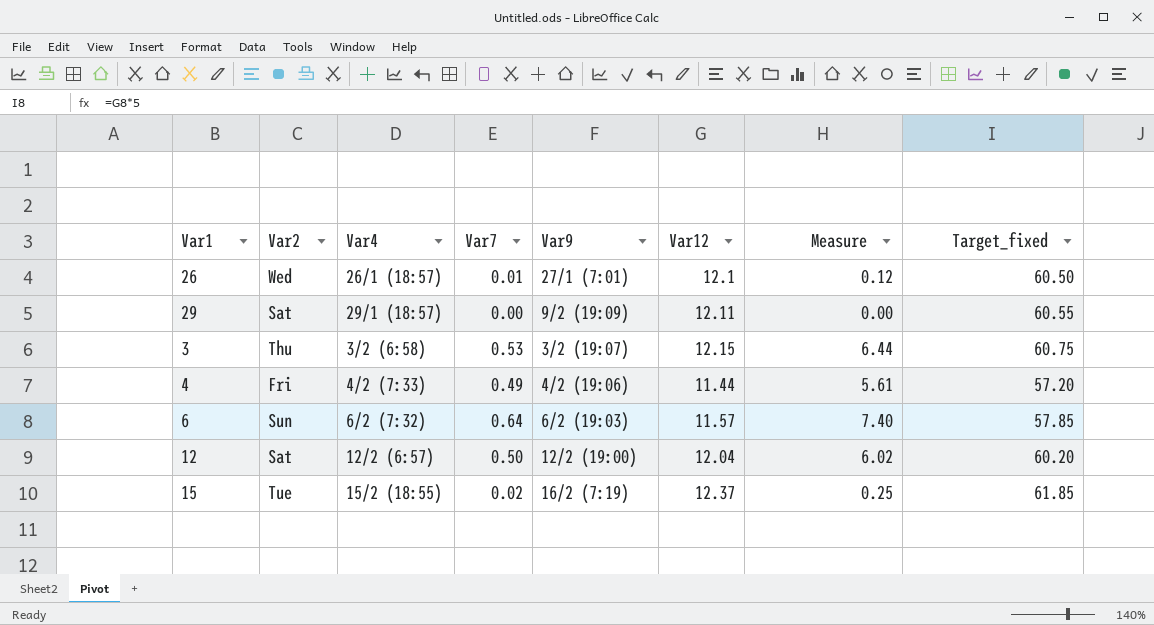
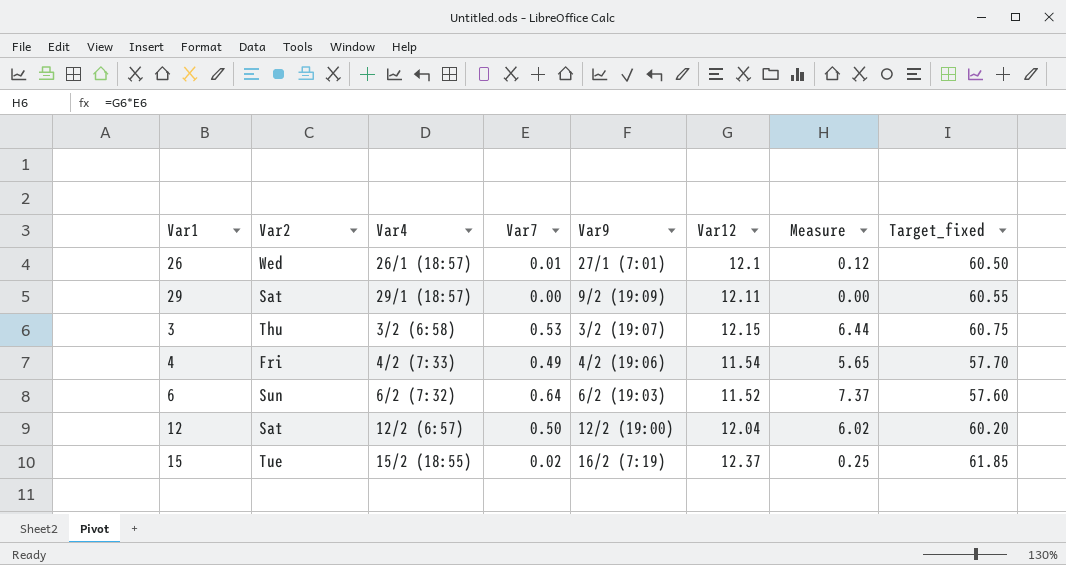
4 | Var12: 11.44 -> 11.54
4 | Measure: 5.61 -> 5.65
4 | Target_fixed: 57.20 -> 57.70
6 | Var12: 11.57 -> 11.52
6 | Measure: 7.40 -> 7.37
6 | Target_fixed: 57.85 -> 57.60

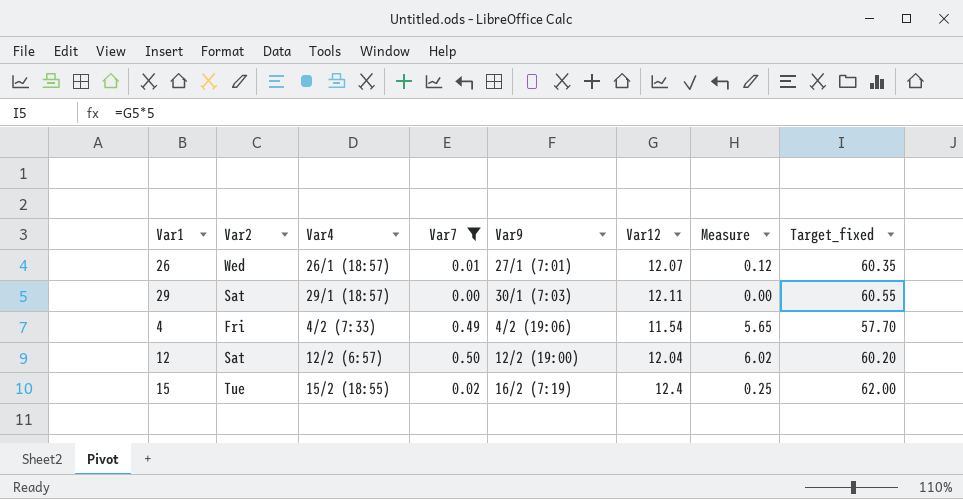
filter: none -> Var7 <= 0.50
26 | Var12: 12.1 -> 12.07
26 | Target_fixed: 60.50 -> 60.35
29 | Var9: 9/2 (19:09) -> 30/1 (7:03)
15 | Var12: 12.37 -> 12.4
15 | Target_fixed: 61.85 -> 62.00

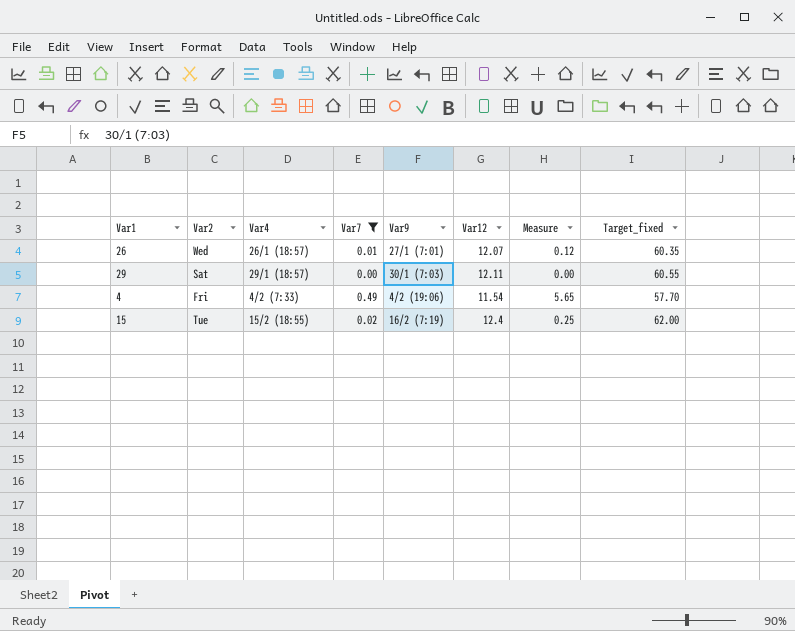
row 12: Sat | 12/2 (6:57) | 0.50 | 12/2 (19:00) | 12.04 | 6.02 | 60.20 -> none

